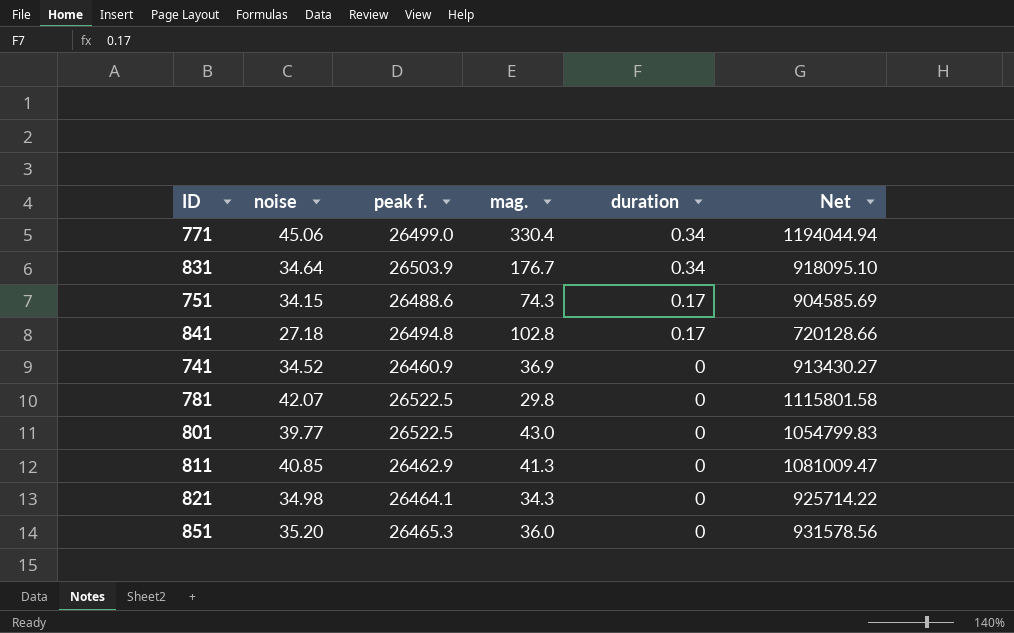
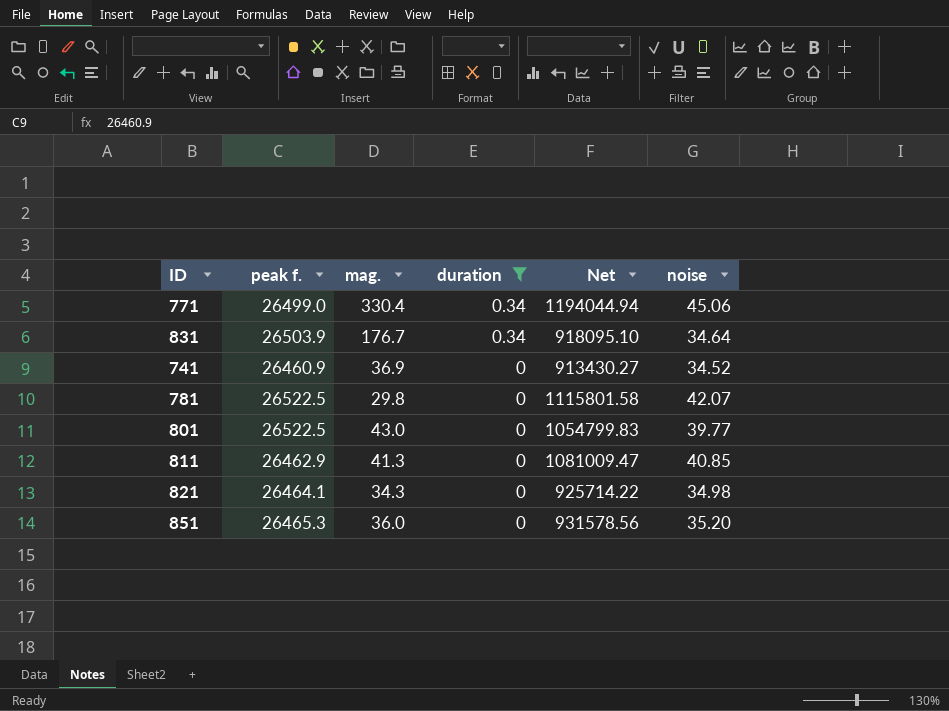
filter: none -> duration != 0.17
column noise | position: 2 -> 6

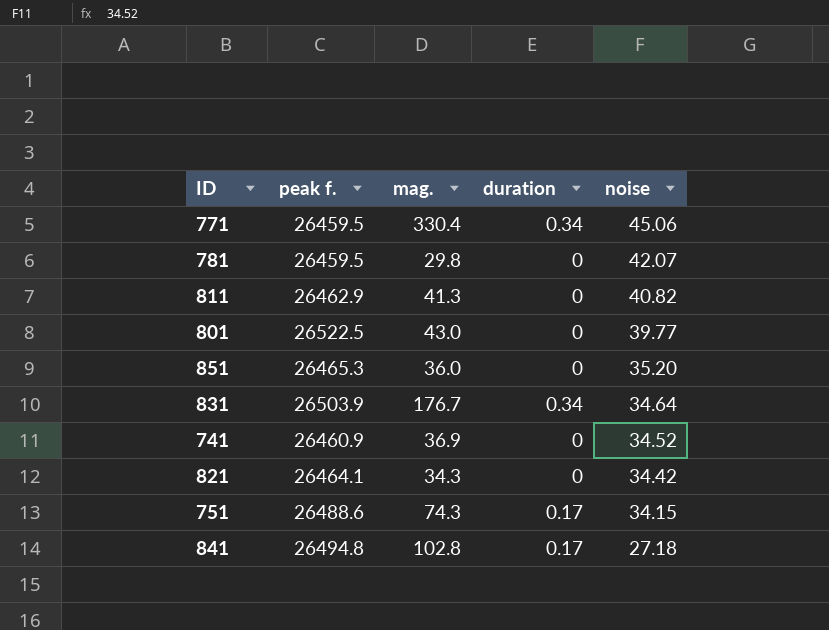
filter: duration != 0.17 -> none
row order: duration descending -> noise descending
column Net | formula: [peak f.] * [noise] -> none
771 | peak f.: 26499.0 -> 26459.5
781 | peak f.: 26522.5 -> 26459.5
811 | noise: 40.85 -> 40.82
821 | noise: 34.98 -> 34.42

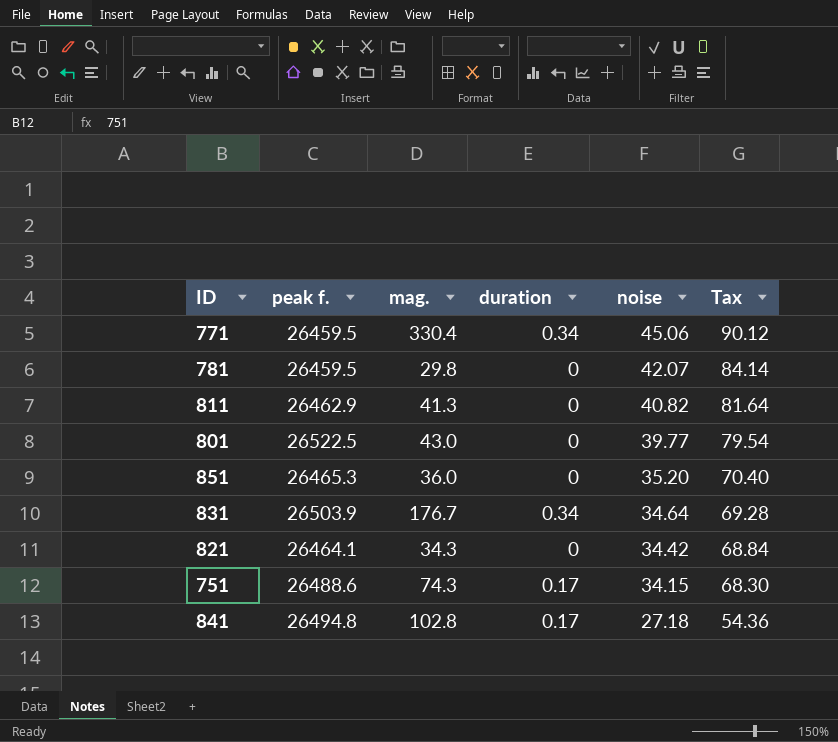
column Tax | formula: none -> [noise] * 2
row 741: 26460.9 | 36.9 | 0 | 34.52 -> none

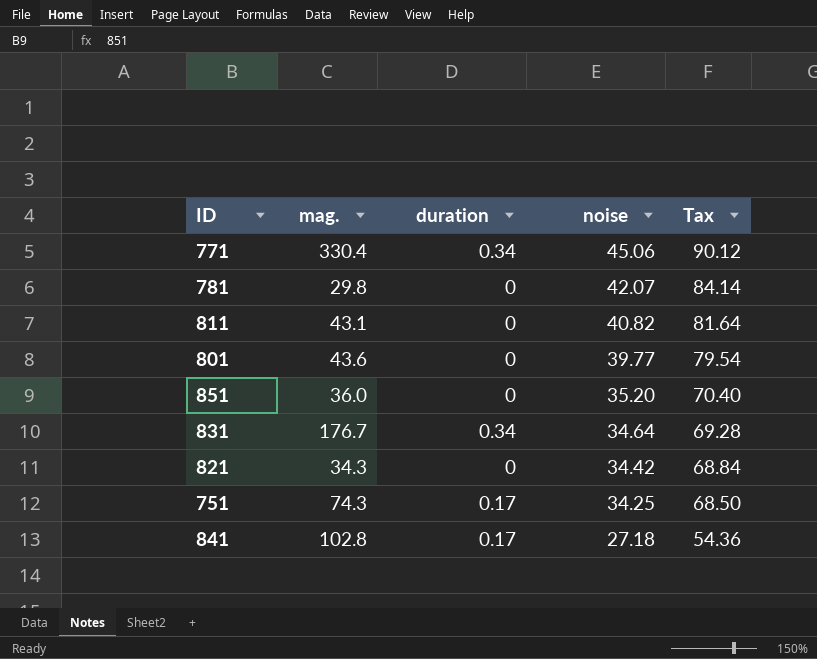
column peak f. | position: 2 -> none
811 | mag.: 41.3 -> 43.1
801 | mag.: 43.0 -> 43.6
751 | noise: 34.15 -> 34.25
751 | Tax: 68.30 -> 68.50

